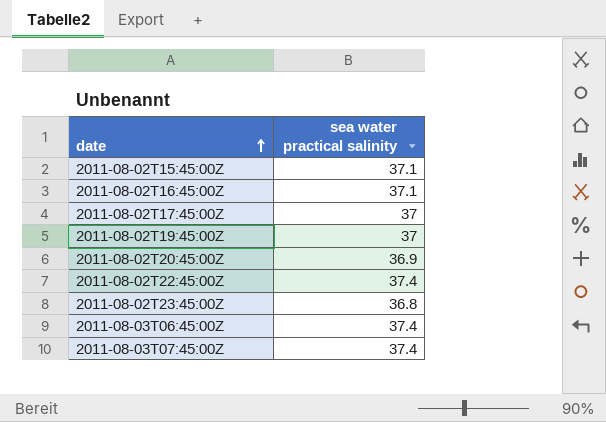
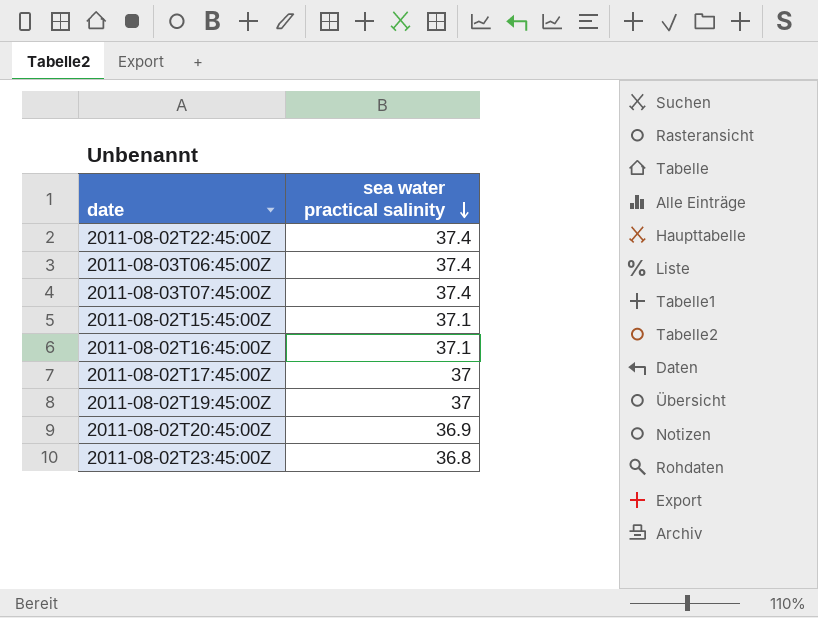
row order: date ascending -> sea water practical salinity descending

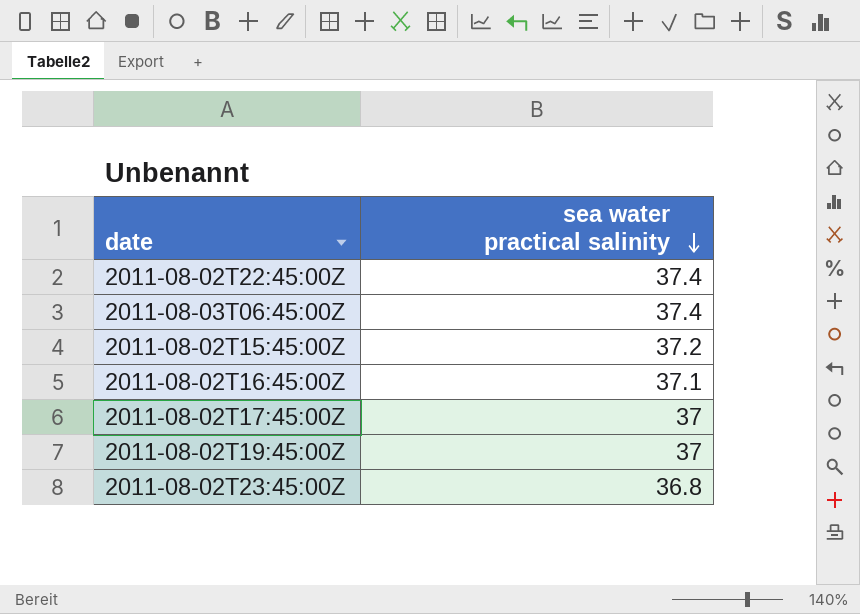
row 2011-08-03T07:45:00Z: 37.4 -> none
row 2011-08-02T20:45:00Z: 36.9 -> none
2011-08-02T15:45:00Z | sea water practical salinity: 37.1 -> 37.2

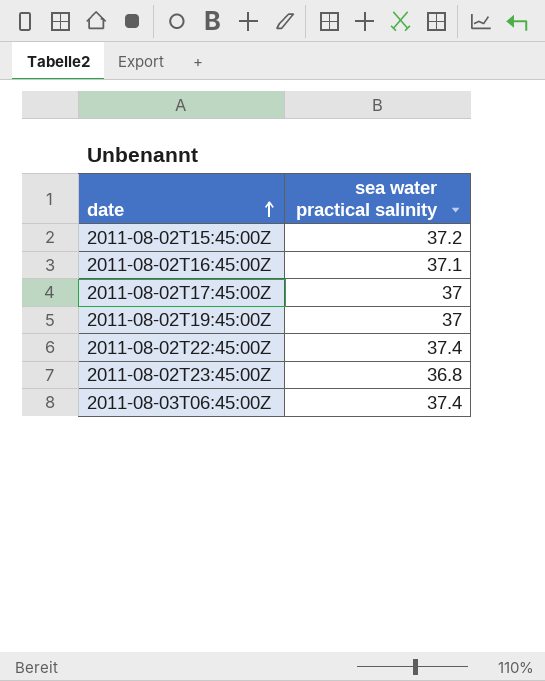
row order: sea water practical salinity descending -> date ascending

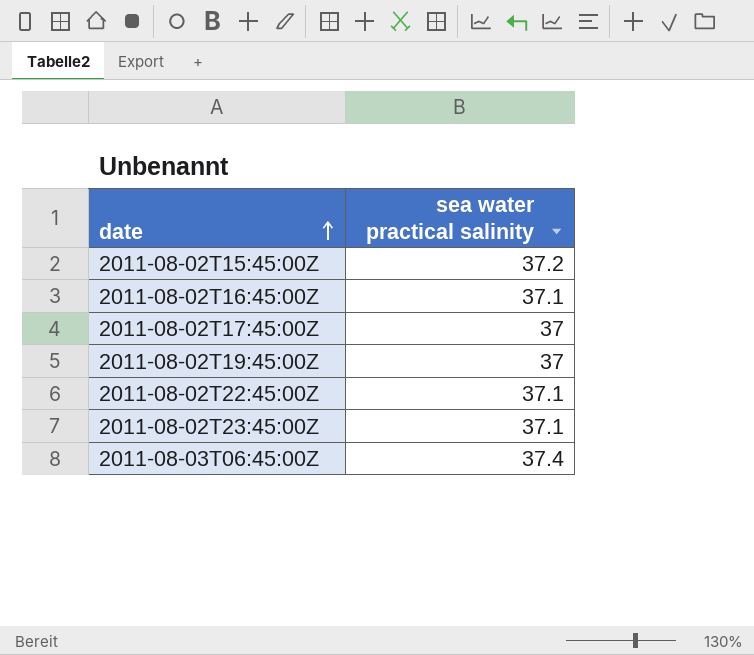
2011-08-02T22:45:00Z | sea water practical salinity: 37.4 -> 37.1
2011-08-02T23:45:00Z | sea water practical salinity: 36.8 -> 37.1

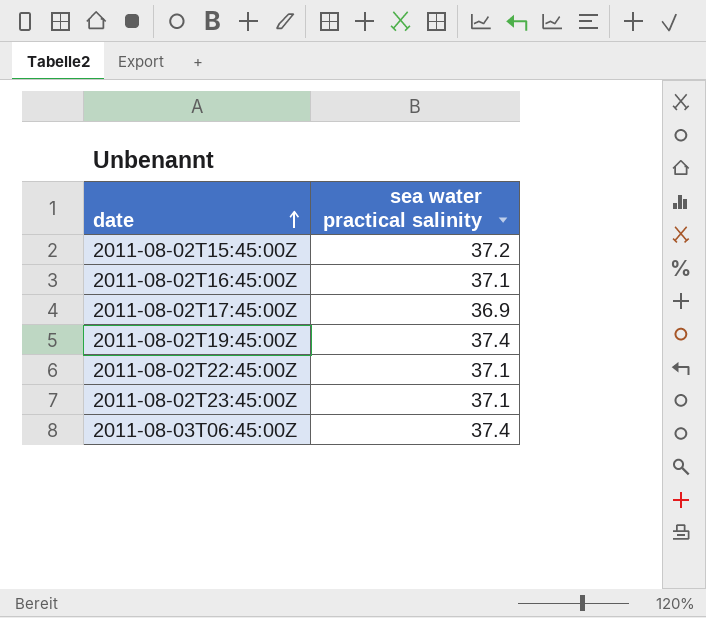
2011-08-02T17:45:00Z | sea water practical salinity: 37 -> 36.9
2011-08-02T19:45:00Z | sea water practical salinity: 37 -> 37.4

